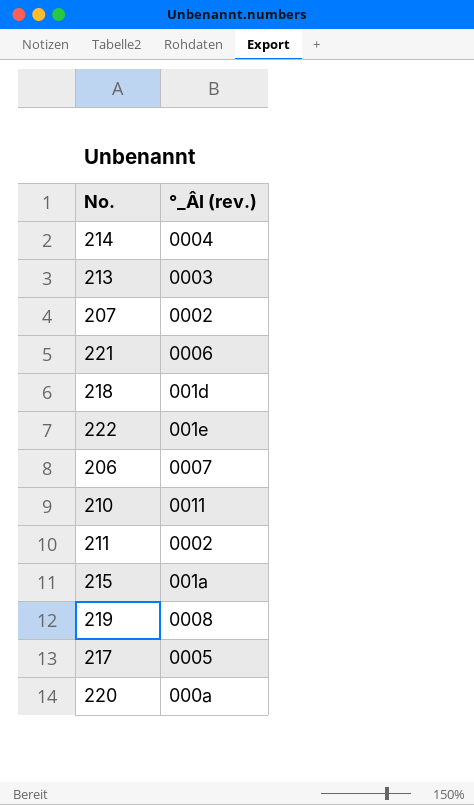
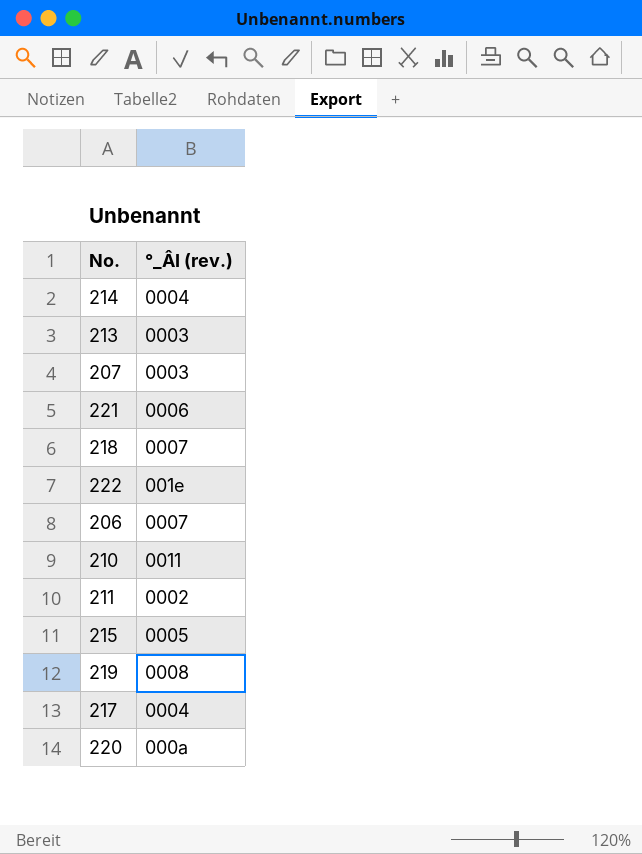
207 | °_ÂI (rev.): 0002 -> 0003
218 | °_ÂI (rev.): 001d -> 0007
215 | °_ÂI (rev.): 001a -> 0005
217 | °_ÂI (rev.): 0005 -> 0004

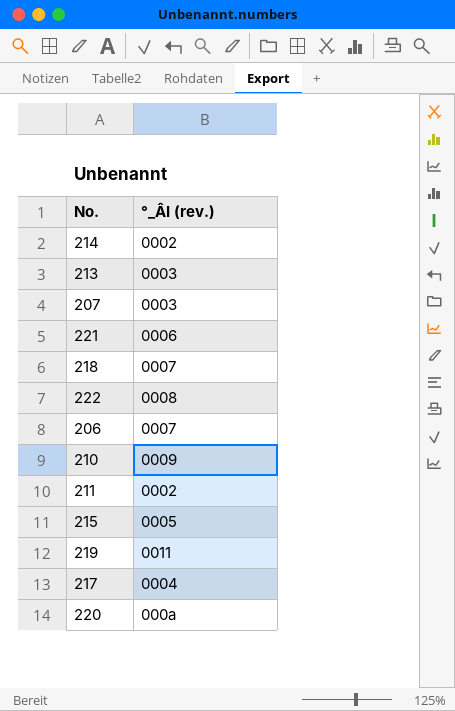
214 | °_ÂI (rev.): 0004 -> 0002
222 | °_ÂI (rev.): 001e -> 0008
210 | °_ÂI (rev.): 0011 -> 0009
219 | °_ÂI (rev.): 0008 -> 0011

